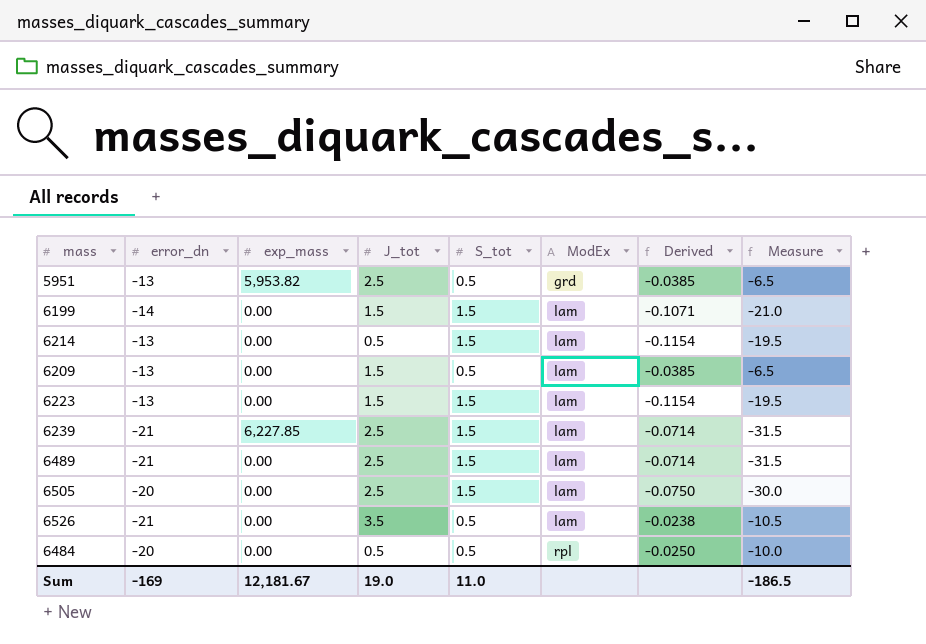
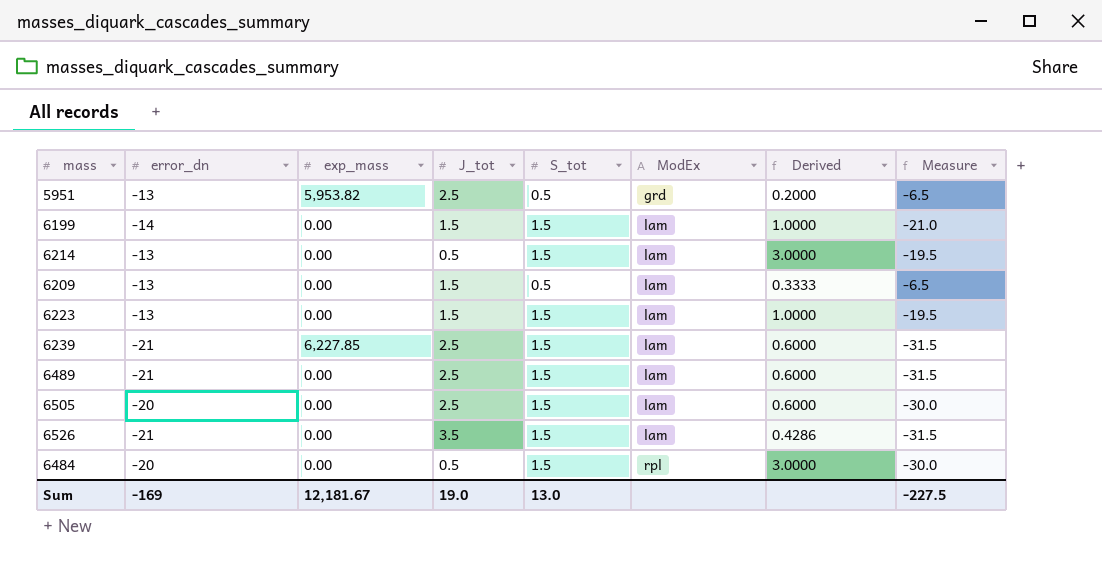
column Derived | formula: [S_tot] / [error_dn] -> [S_tot] / [J_tot]
6526 | S_tot: 0.5 -> 1.5
6526 | Measure: -10.5 -> -31.5
6484 | S_tot: 0.5 -> 1.5
6484 | Measure: -10.0 -> -30.0
Sum | S_tot: 11.0 -> 13.0
Sum | Measure: -186.5 -> -227.5

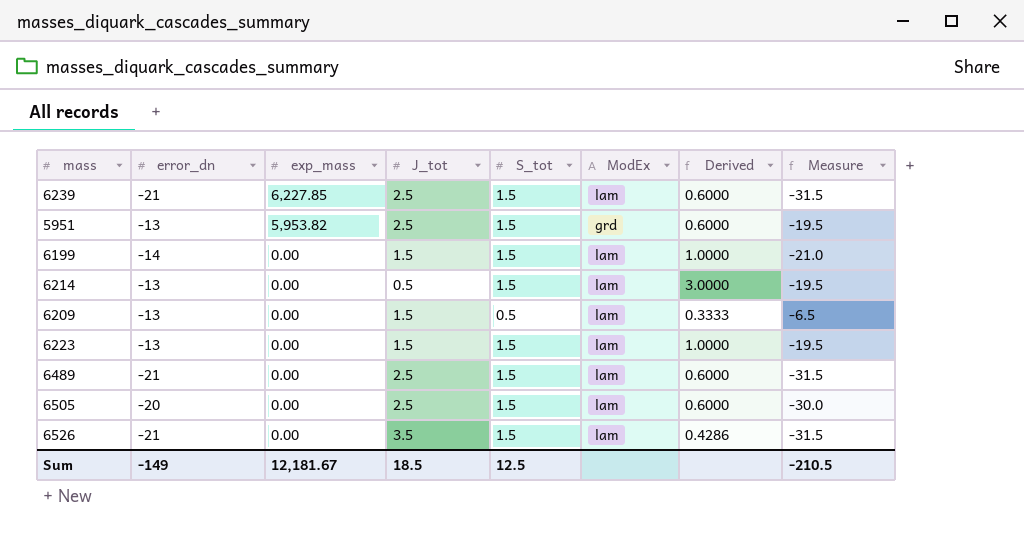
row order: ModEx ascending -> exp_mass descending
row 6484: -20 | 0.00 | 0.5 | 1.5 | rpl | 3.0000 | -30.0 -> none
5951 | S_tot: 0.5 -> 1.5
5951 | Derived: 0.2000 -> 0.6000
5951 | Measure: -6.5 -> -19.5
Sum | error_dn: -169 -> -149
Sum | J_tot: 19.0 -> 18.5
Sum | S_tot: 13.0 -> 12.5
Sum | Measure: -227.5 -> -210.5

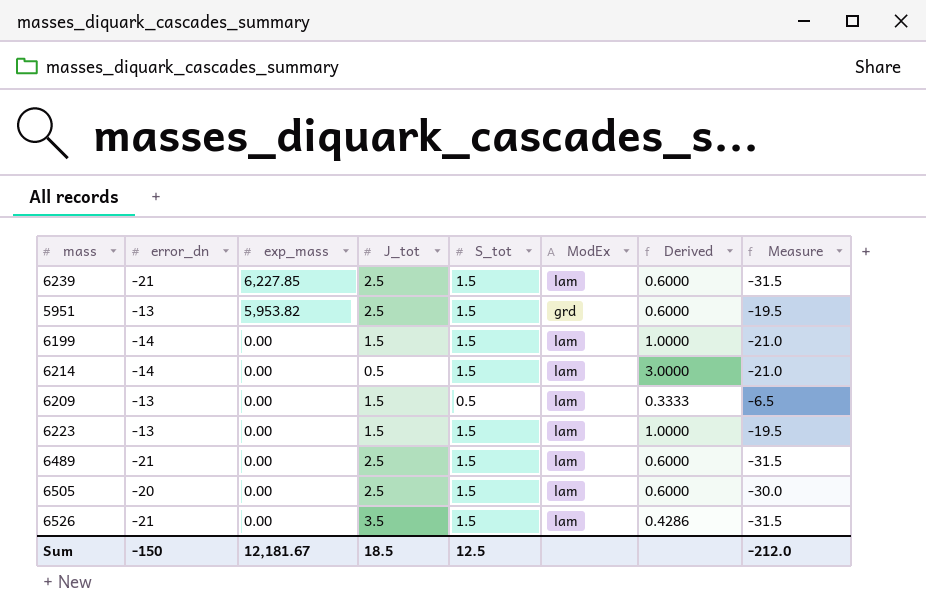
6214 | error_dn: -13 -> -14
6214 | Measure: -19.5 -> -21.0
Sum | error_dn: -149 -> -150
Sum | Measure: -210.5 -> -212.0

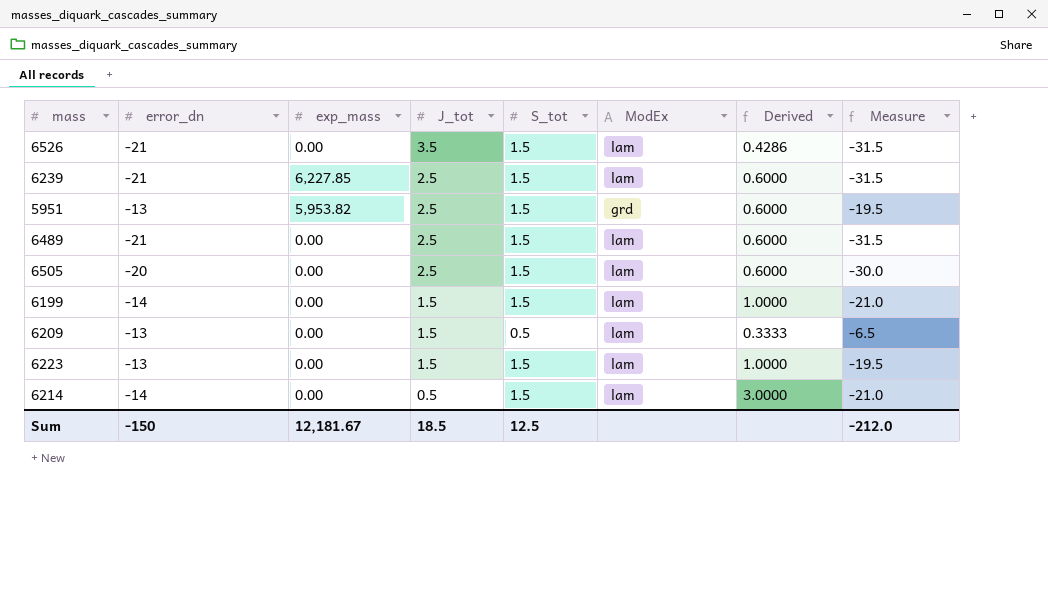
row order: exp_mass descending -> J_tot descending

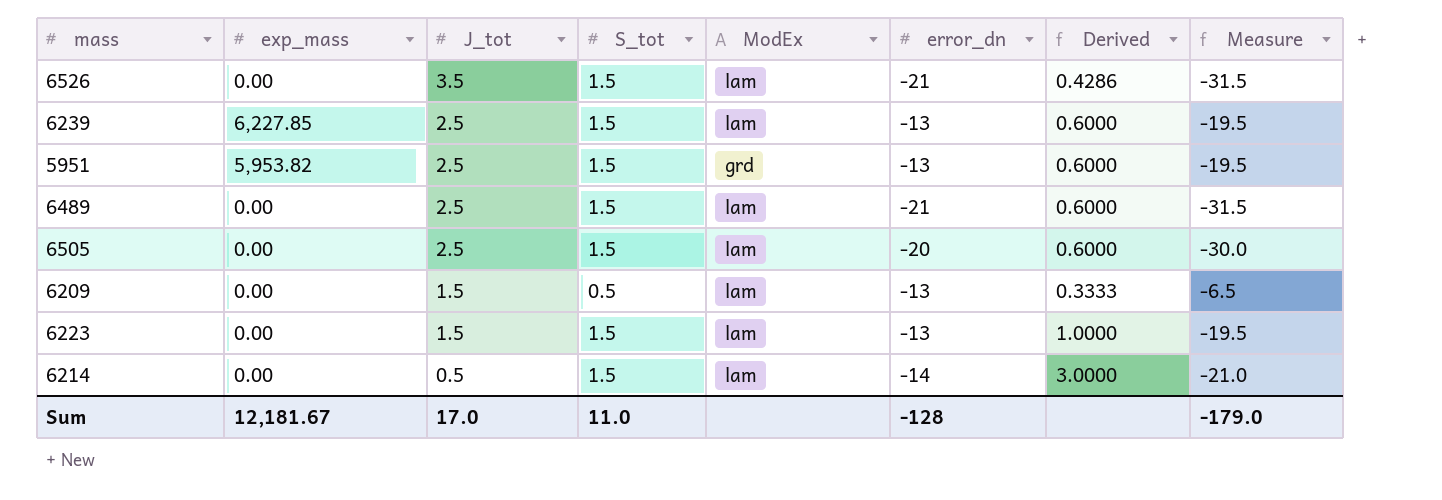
column error_dn | position: 2 -> 6
row 6199: -14 | 0.00 | 1.5 | 1.5 | lam | 1.0000 | -21.0 -> none
6239 | error_dn: -21 -> -13
6239 | Measure: -31.5 -> -19.5
Sum | J_tot: 18.5 -> 17.0
Sum | S_tot: 12.5 -> 11.0
Sum | error_dn: -150 -> -128
Sum | Measure: -212.0 -> -179.0

